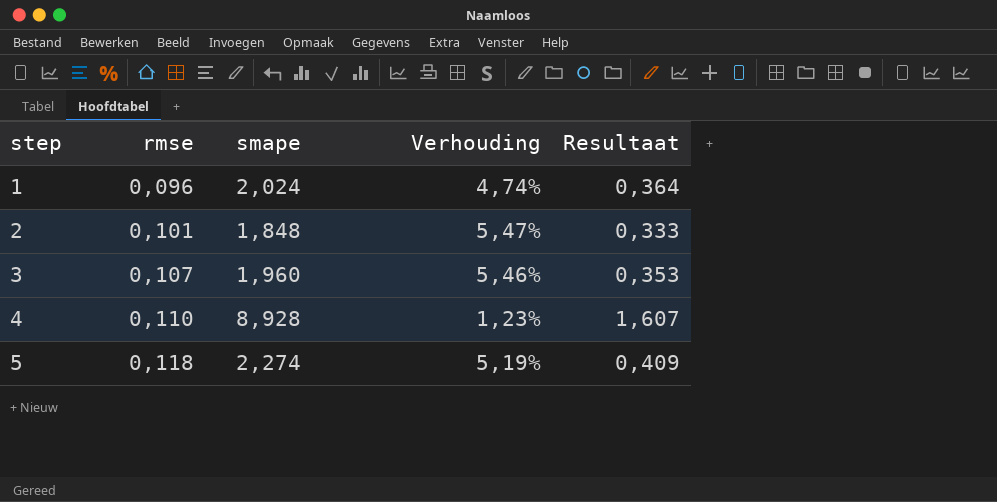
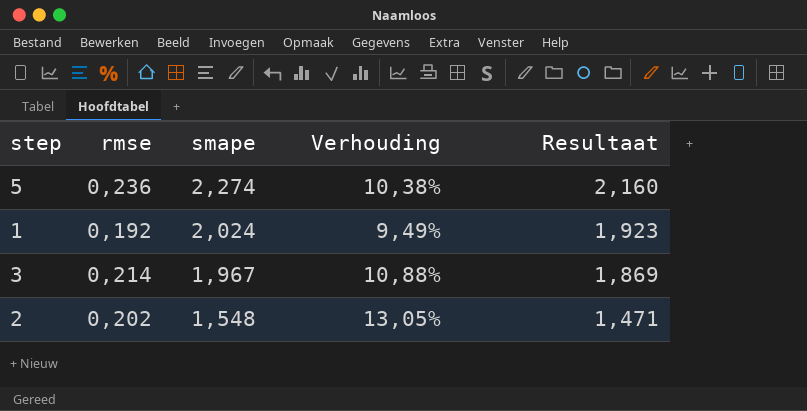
row order: step ascending -> smape descending
column Resultaat | formula: [smape] * 0,18 -> [smape] * 0,95
row 4: 0,110 | 8,928 | 1,23% | 1,607 -> none
5 | rmse: 0,118 -> 0,236
5 | Verhouding: 5,19% -> 10,38%
1 | rmse: 0,096 -> 0,192
1 | Verhouding: 4,74% -> 9,49%
3 | rmse: 0,107 -> 0,214
3 | smape: 1,960 -> 1,967
3 | Verhouding: 5,46% -> 10,88%
2 | rmse: 0,101 -> 0,202
2 | smape: 1,848 -> 1,548
2 | Verhouding: 5,47% -> 13,05%

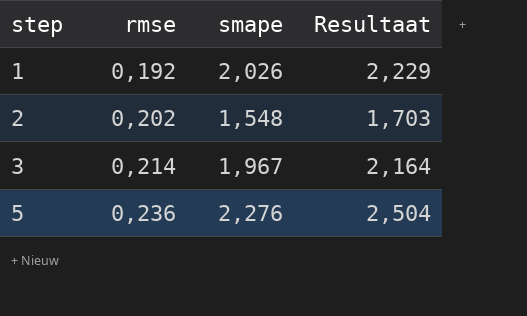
row order: smape descending -> step ascending
column Verhouding | formula: [rmse] / [smape] -> none
column Resultaat | formula: [smape] * 0,95 -> [smape] * 1,1
1 | smape: 2,024 -> 2,026
5 | smape: 2,274 -> 2,276

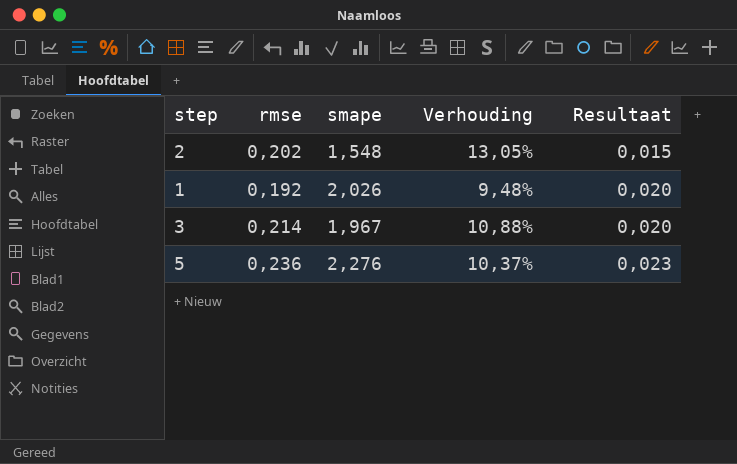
row order: step ascending -> Resultaat ascending
column Verhouding | formula: none -> [rmse] / [smape]
column Resultaat | formula: [smape] * 1,1 -> [smape] * 0,01

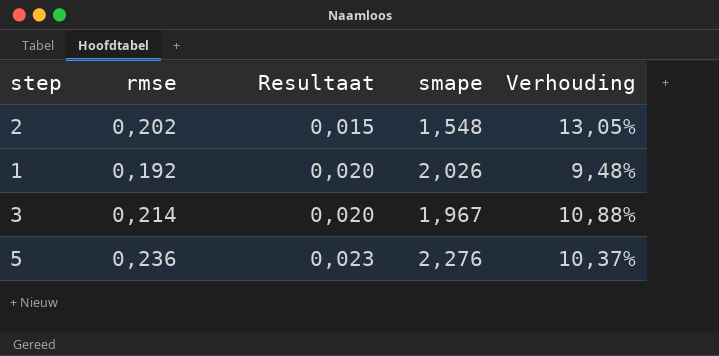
column Resultaat | position: 5 -> 3

